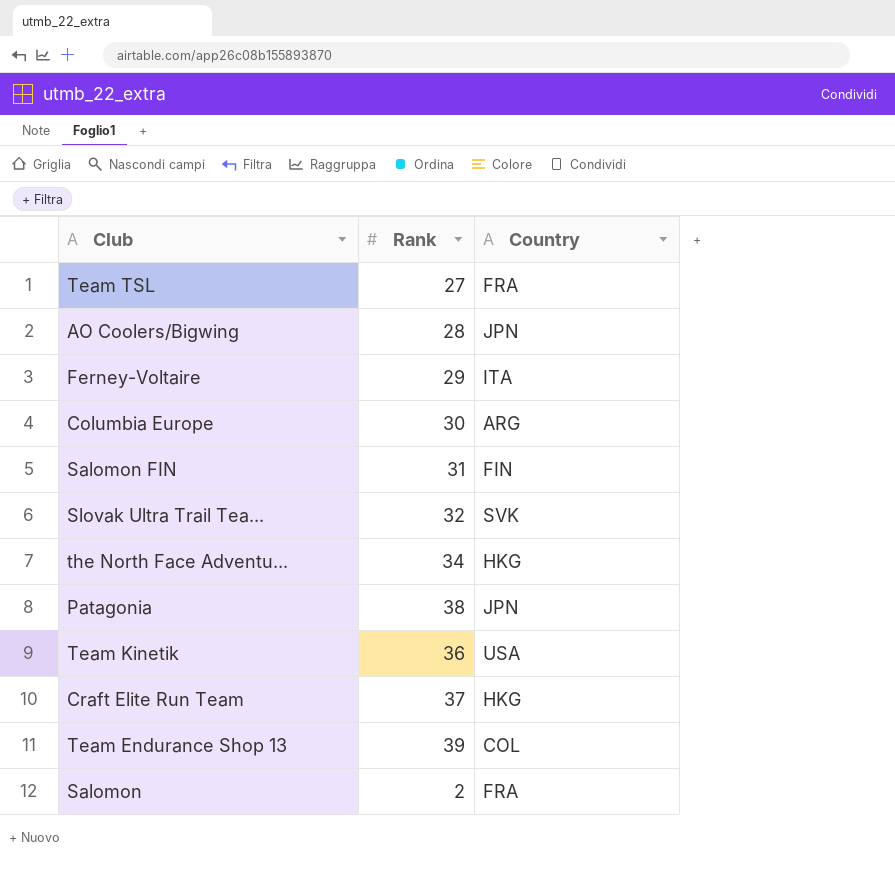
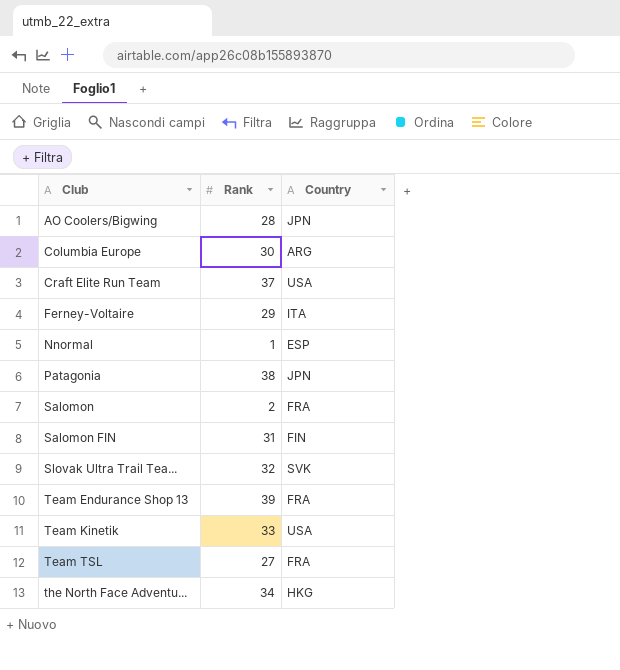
row order: none -> Club ascending
Craft Elite Run Team | Country: HKG -> USA
row Nnormal: none -> 1 | ESP
Team Endurance Shop 13 | Country: COL -> FRA
Team Kinetik | Rank: 36 -> 33

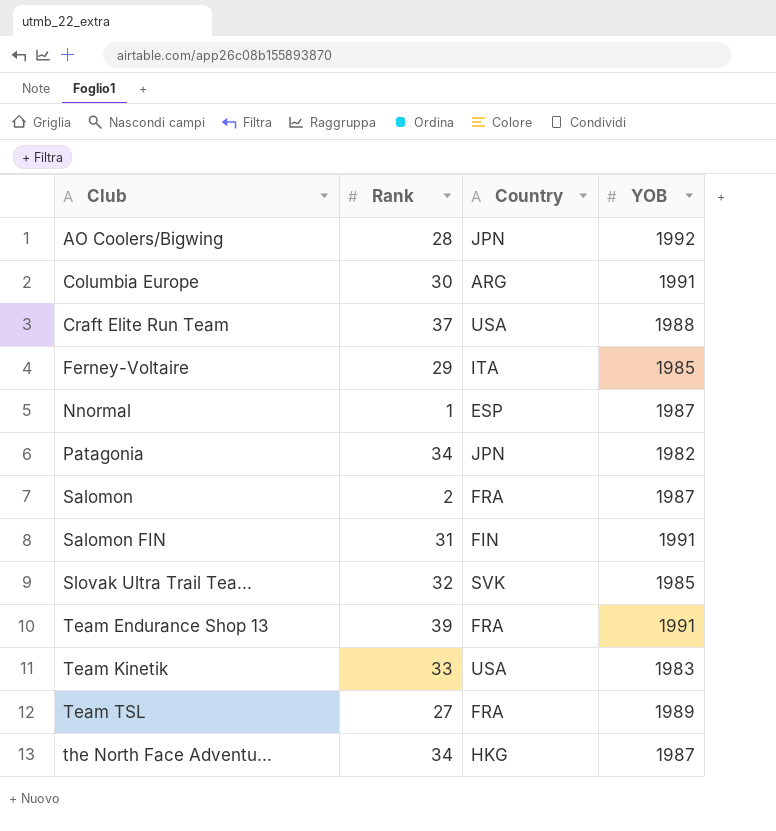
column YOB | position: none -> 4
Patagonia | Rank: 38 -> 34

